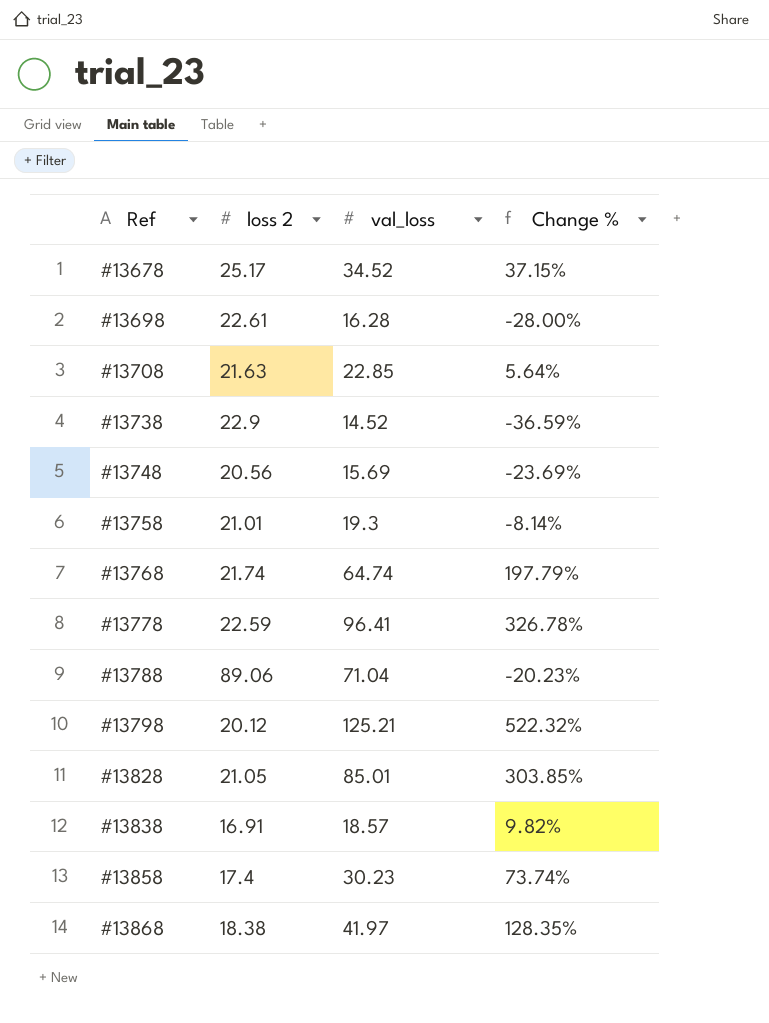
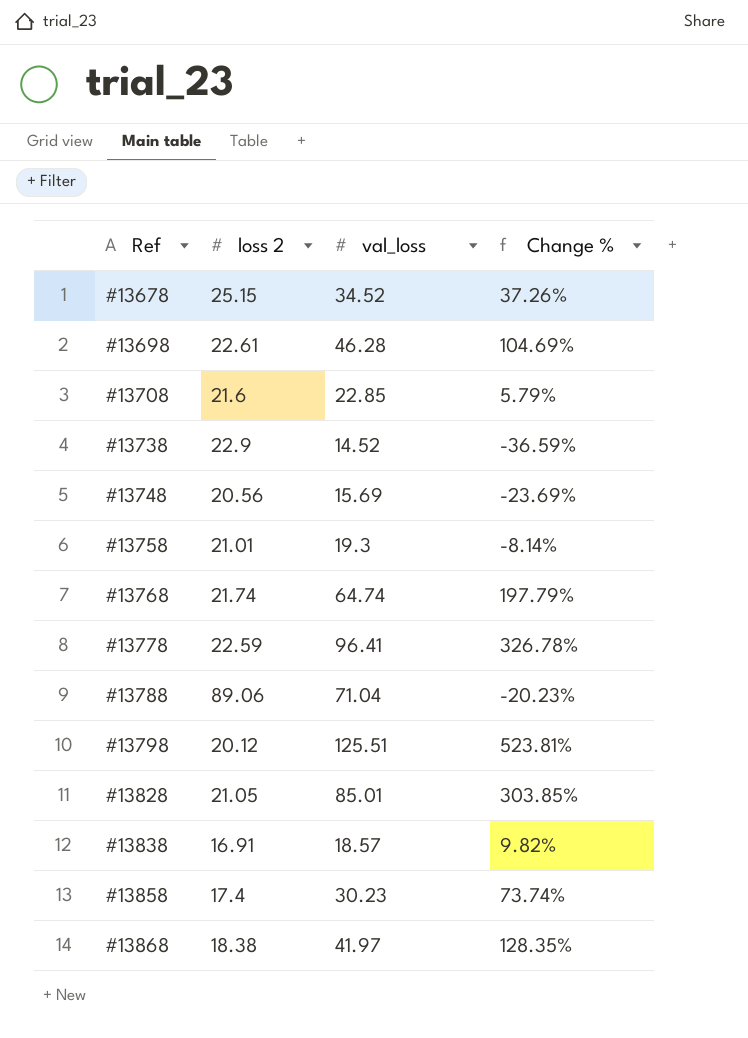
#13678 | loss 2: 25.17 -> 25.15
#13678 | Change %: 37.15% -> 37.26%
#13698 | val_loss: 16.28 -> 46.28
#13698 | Change %: -28.00% -> 104.69%
#13708 | loss 2: 21.63 -> 21.6
#13708 | Change %: 5.64% -> 5.79%
#13798 | val_loss: 125.21 -> 125.51
#13798 | Change %: 522.32% -> 523.81%

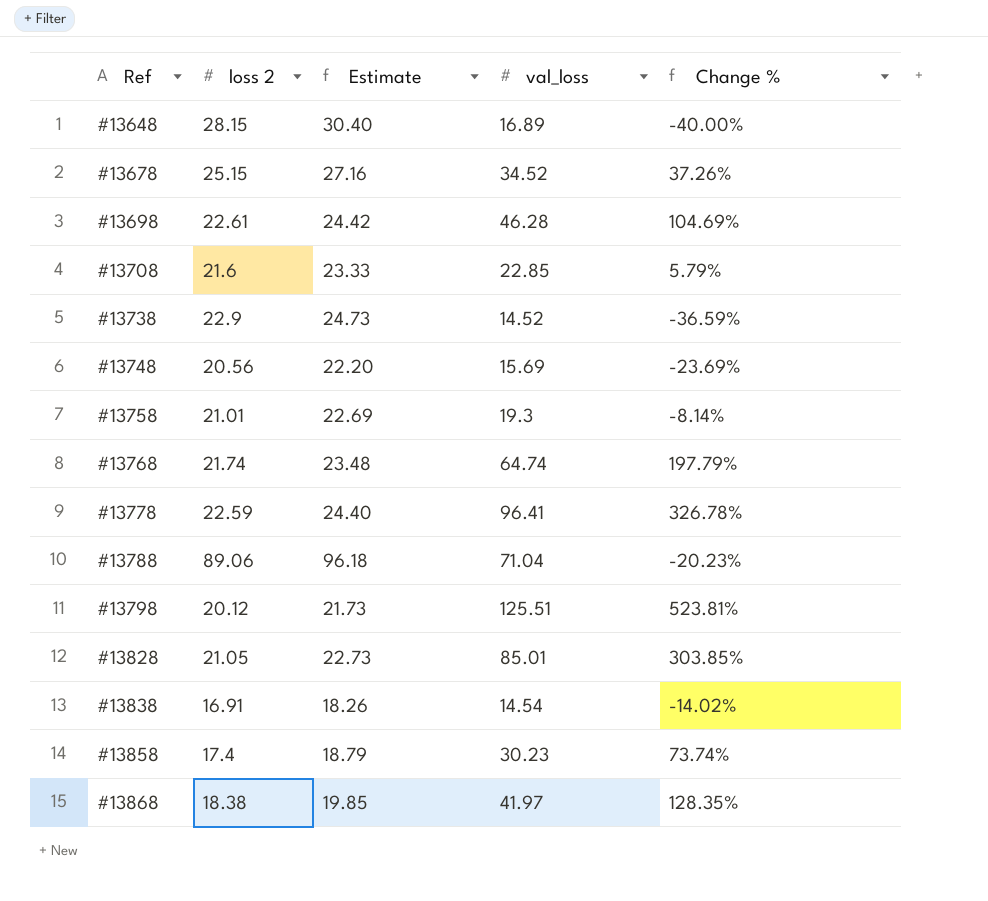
column Estimate | formula: none -> [loss 2] * 1.08
row #13648: none -> 28.15 | 30.40 | 16.89 | -40.00%
#13838 | val_loss: 18.57 -> 14.54
#13838 | Change %: 9.82% -> -14.02%

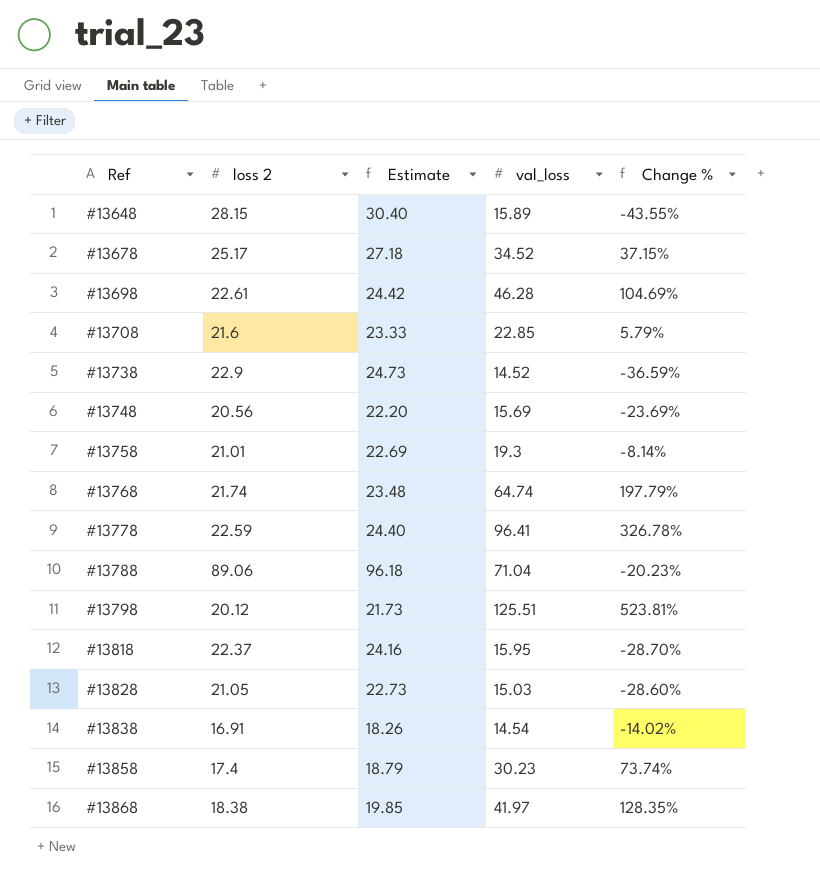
#13648 | val_loss: 16.89 -> 15.89
#13648 | Change %: -40.00% -> -43.55%
#13678 | loss 2: 25.15 -> 25.17
#13678 | Estimate: 27.16 -> 27.18
#13678 | Change %: 37.26% -> 37.15%
row #13818: none -> 22.37 | 24.16 | 15.95 | -28.70%
#13828 | val_loss: 85.01 -> 15.03
#13828 | Change %: 303.85% -> -28.60%

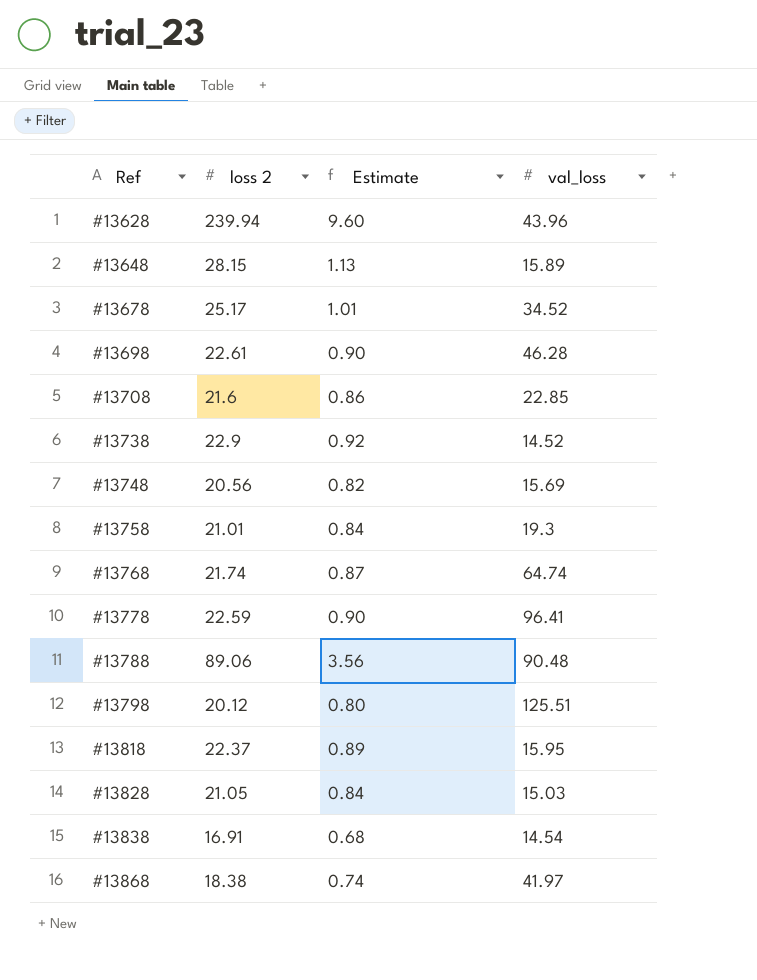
column Change % | formula: ([val_loss] - [loss 2]) / [loss 2] -> none
column Estimate | formula: [loss 2] * 1.08 -> [loss 2] * 0.04
row #13858: 17.4 | 18.79 | 30.23 | 73.74% -> none
row #13628: none -> 239.94 | 9.60 | 43.96
#13788 | val_loss: 71.04 -> 90.48

